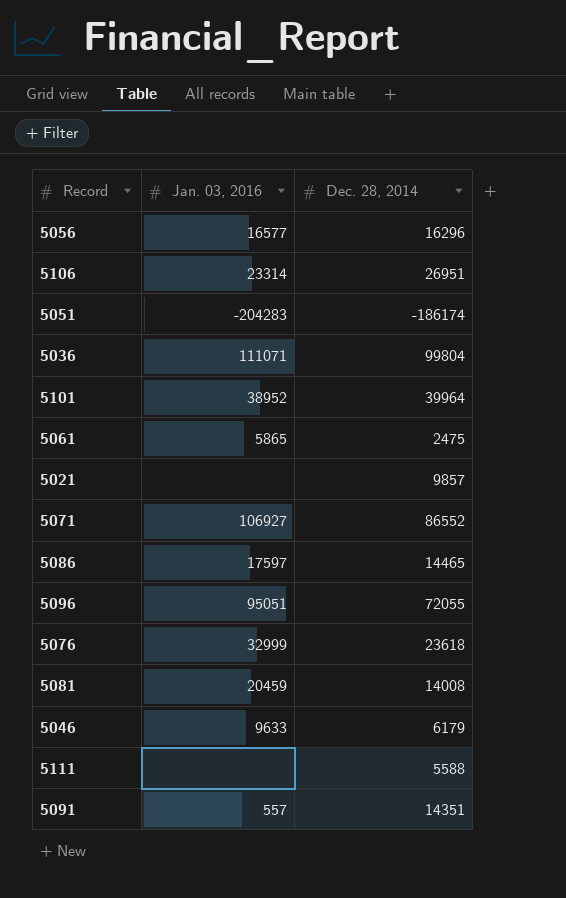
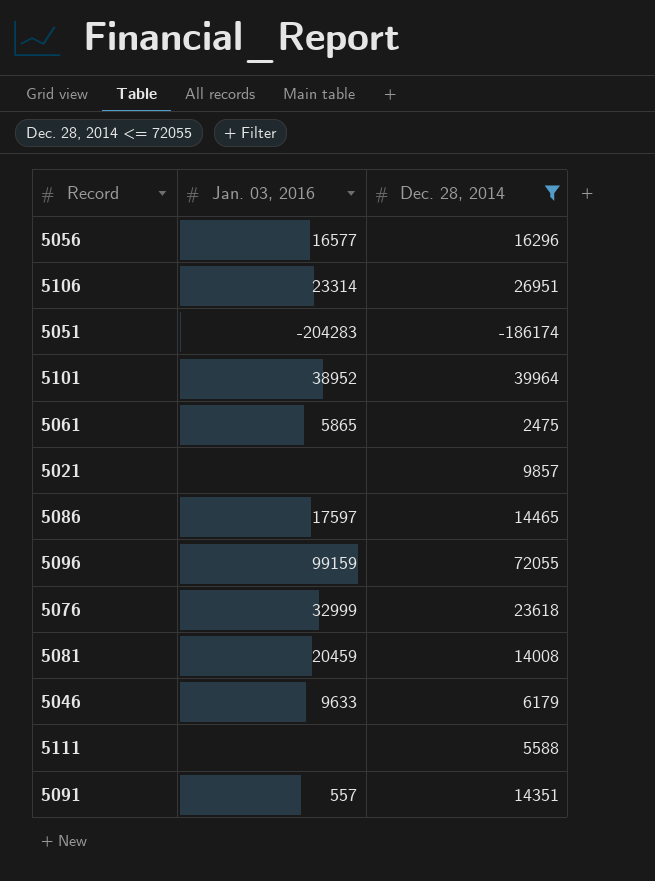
filter: none -> Dec. 28, 2014 <= 72055
5096 | Jan. 03, 2016: 95051 -> 99159

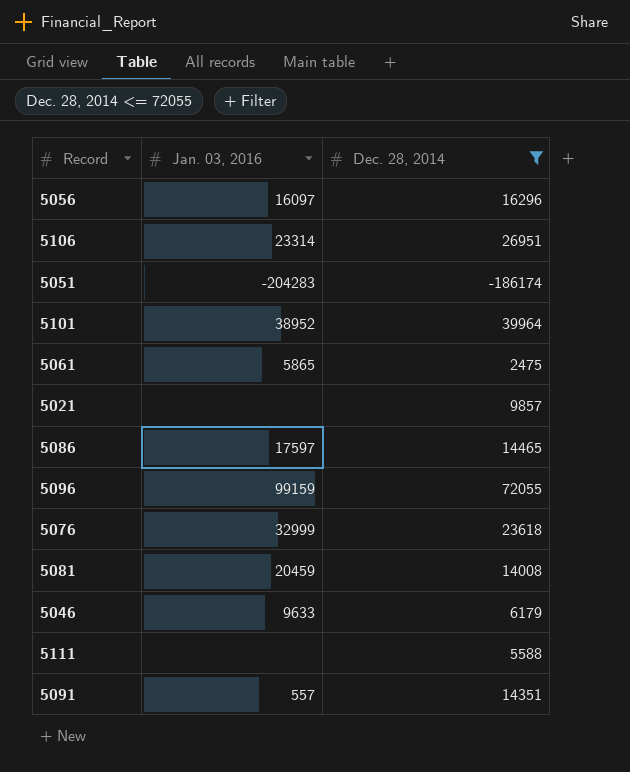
5056 | Jan. 03, 2016: 16577 -> 16097

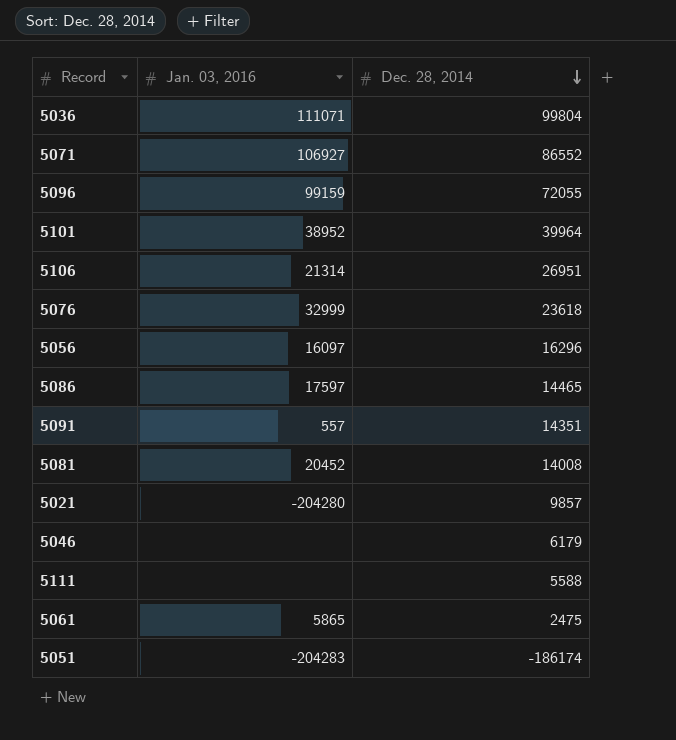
filter: Dec. 28, 2014 <= 72055 -> none
row order: none -> Dec. 28, 2014 descending
5106 | Jan. 03, 2016: 23314 -> 21314
5081 | Jan. 03, 2016: 20459 -> 20452
5021 | Jan. 03, 2016: none -> -204280
5046 | Jan. 03, 2016: 9633 -> none

